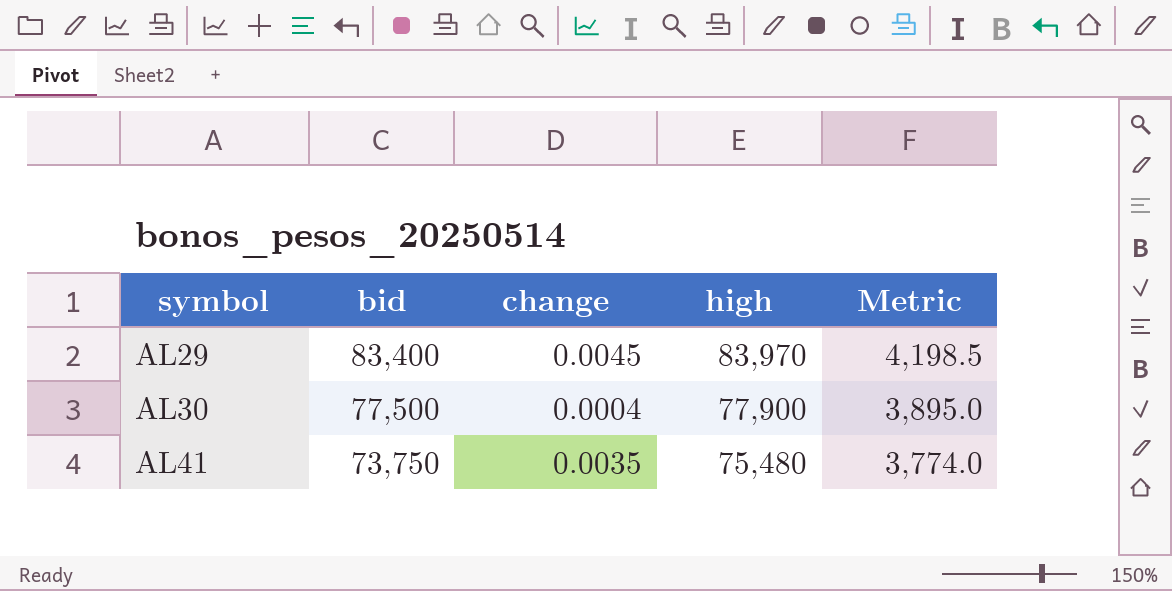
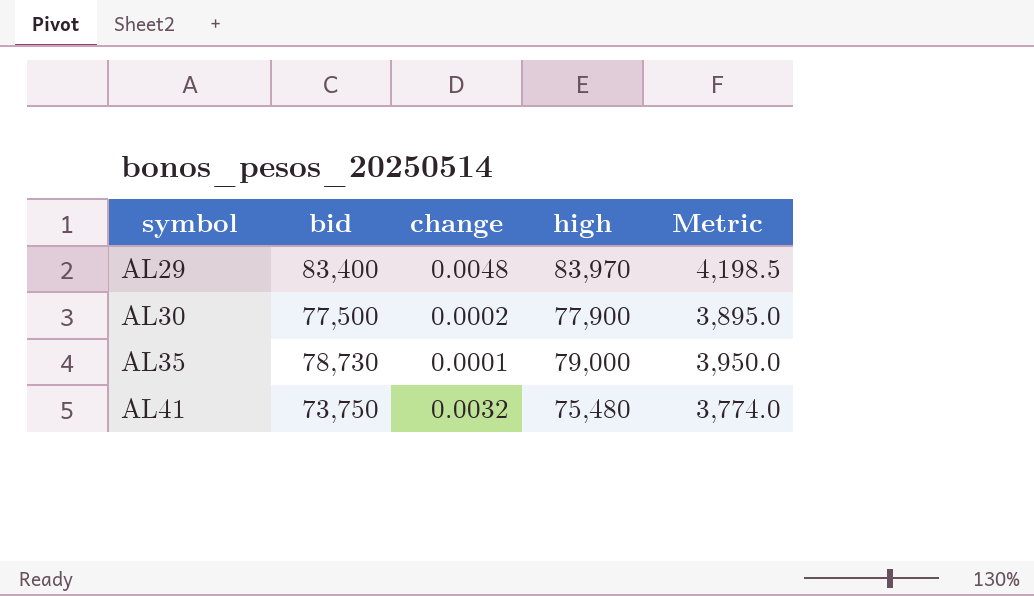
AL29 | change: 0.0045 -> 0.0048
AL30 | change: 0.0004 -> 0.0002
row AL35: none -> 78,730 | 0.0001 | 79,000 | 3,950.0
AL41 | change: 0.0035 -> 0.0032

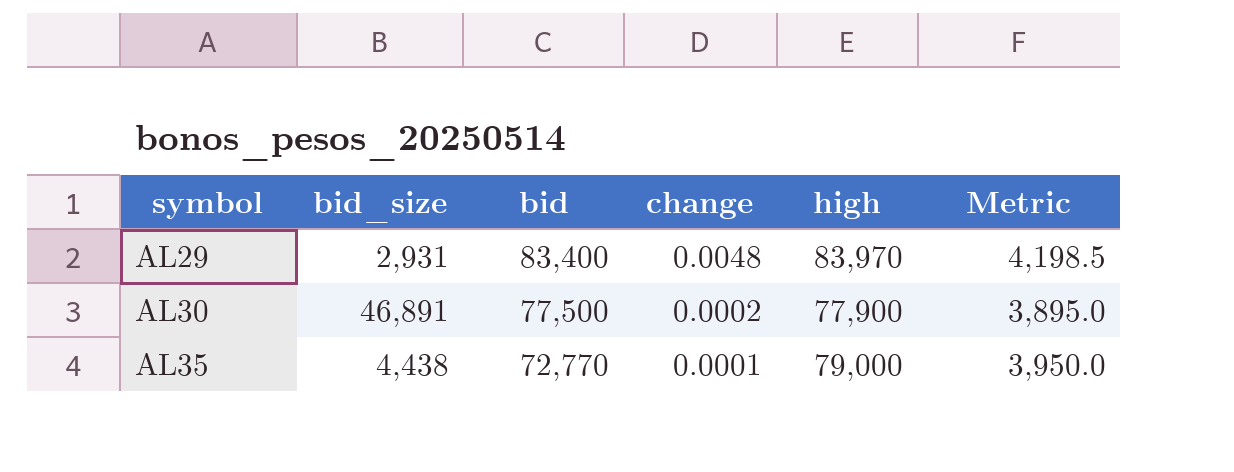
column bid_size | position: none -> 2
row AL41: 73,750 | 0.0032 | 75,480 | 3,774.0 -> none
AL35 | bid: 78,730 -> 72,770

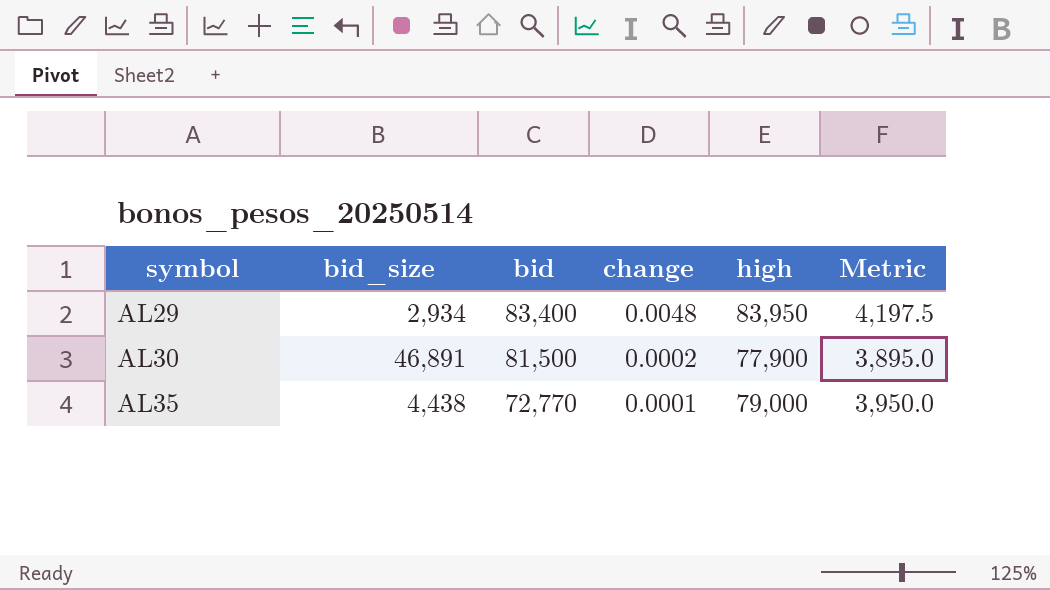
AL29 | bid_size: 2,931 -> 2,934
AL29 | high: 83,970 -> 83,950
AL29 | Metric: 4,198.5 -> 4,197.5
AL30 | bid: 77,500 -> 81,500

